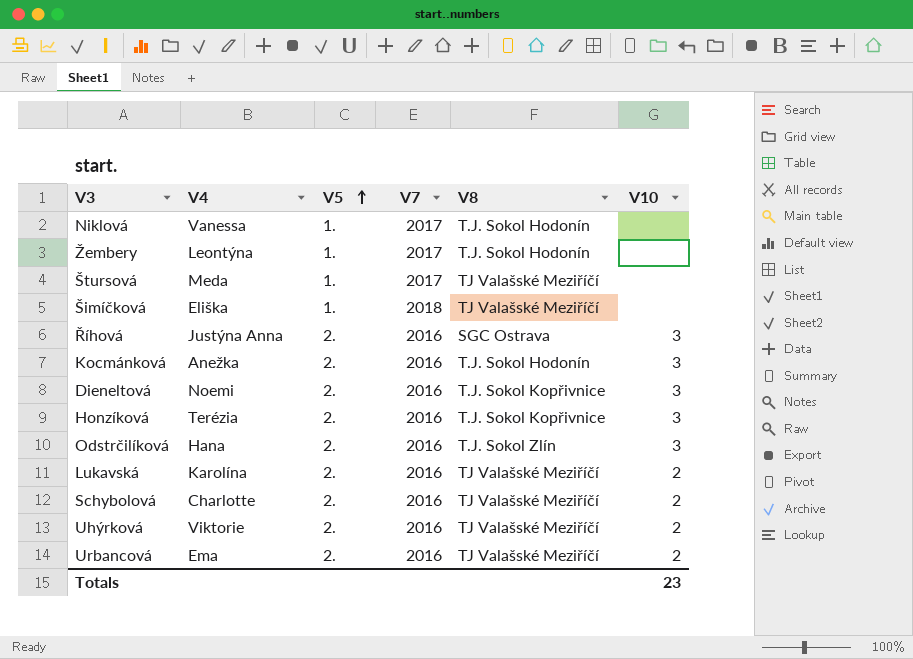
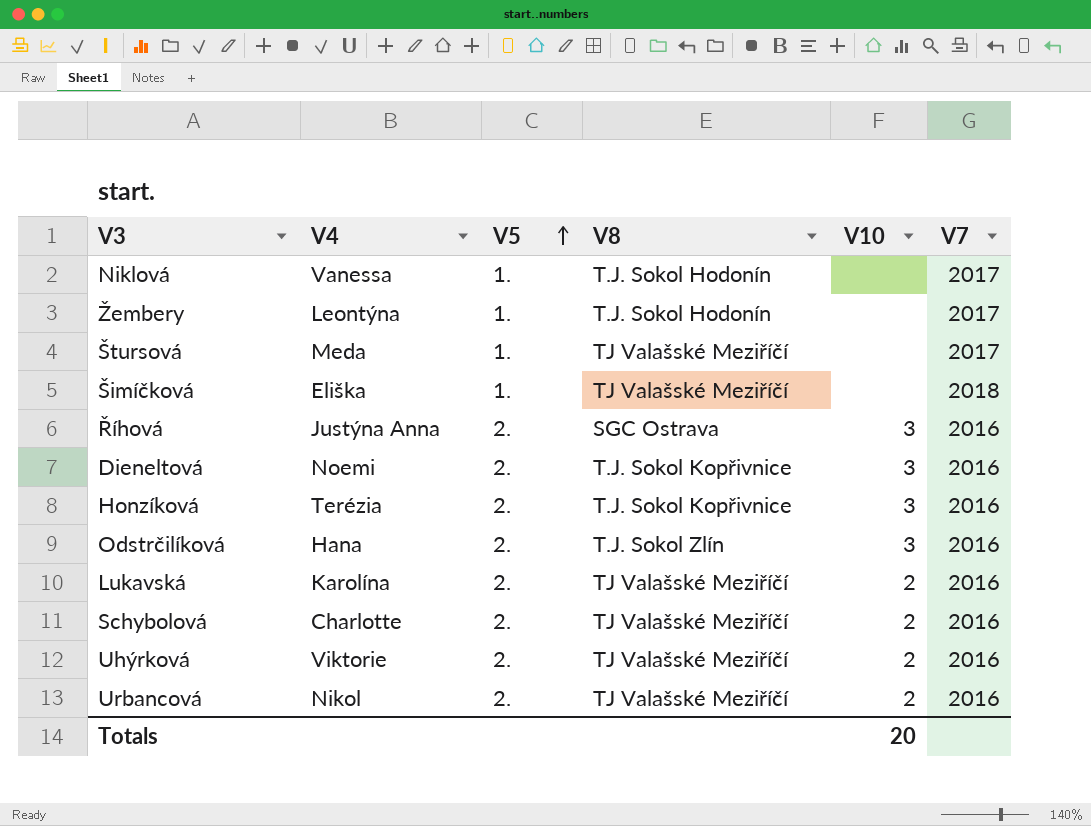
column V7 | position: 4 -> 6
row Kocmánková: Anežka | 2. | 2016 | T.J. Sokol Hodonín | 3 -> none
Urbancová | V4: Ema -> Nikol
Totals | V10: 23 -> 20

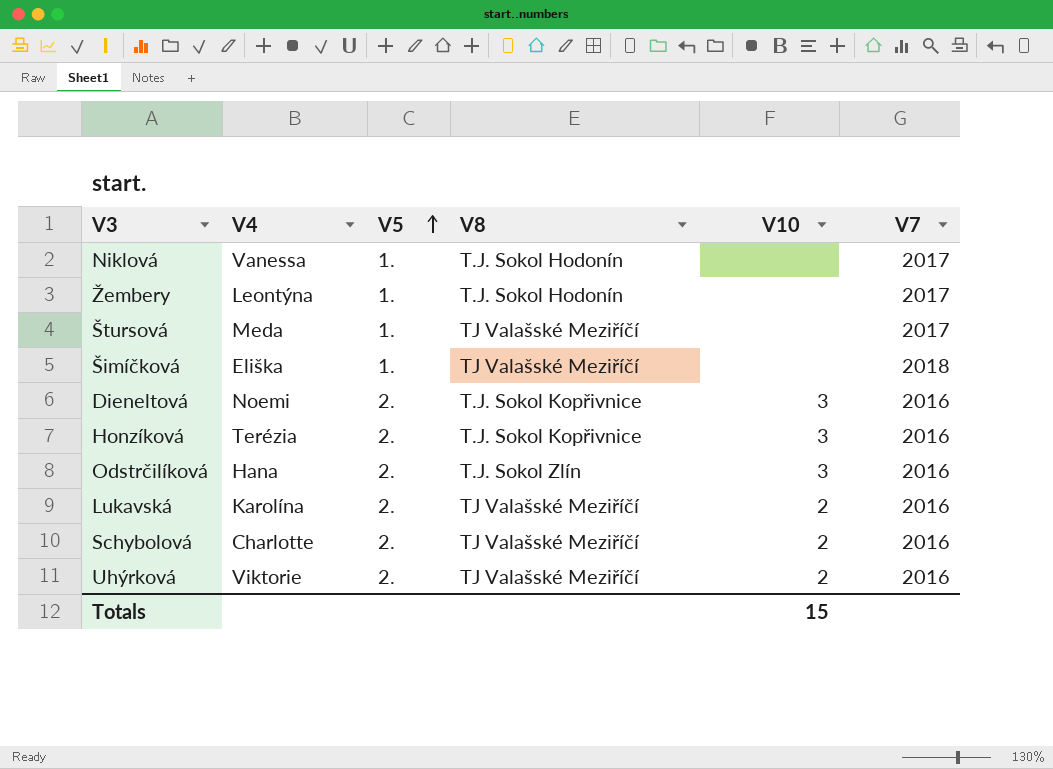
row Říhová: Justýna Anna | 2. | SGC Ostrava | 3 | 2016 -> none
row Urbancová: Nikol | 2. | TJ Valašské Meziříčí | 2 | 2016 -> none
Totals | V10: 20 -> 15

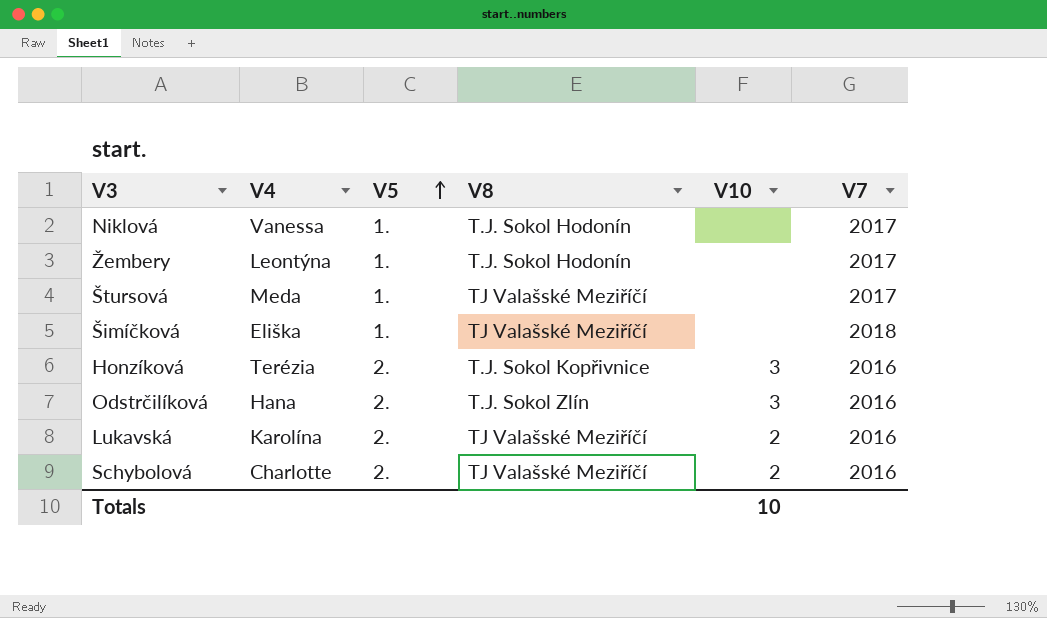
row Dieneltová: Noemi | 2. | T.J. Sokol Kopřivnice | 3 | 2016 -> none
row Uhýrková: Viktorie | 2. | TJ Valašské Meziříčí | 2 | 2016 -> none
Totals | V10: 15 -> 10

